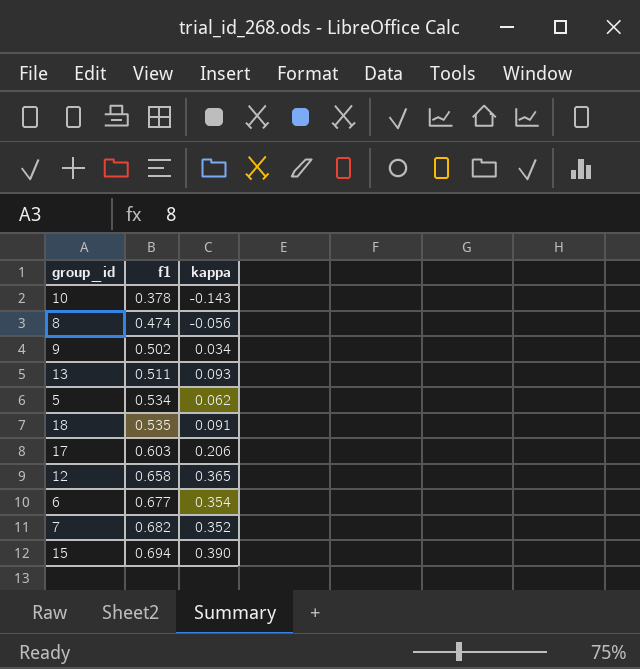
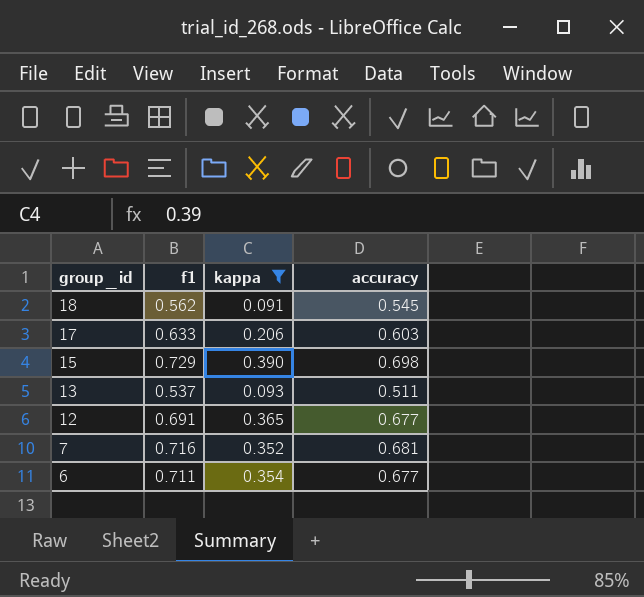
filter: none -> kappa >= 0.091
row order: f1 ascending -> group_id descending
column accuracy | position: none -> 4
18 | f1: 0.535 -> 0.562
17 | f1: 0.603 -> 0.633
15 | f1: 0.694 -> 0.729
13 | f1: 0.511 -> 0.537
12 | f1: 0.658 -> 0.691
7 | f1: 0.682 -> 0.716
6 | f1: 0.677 -> 0.711

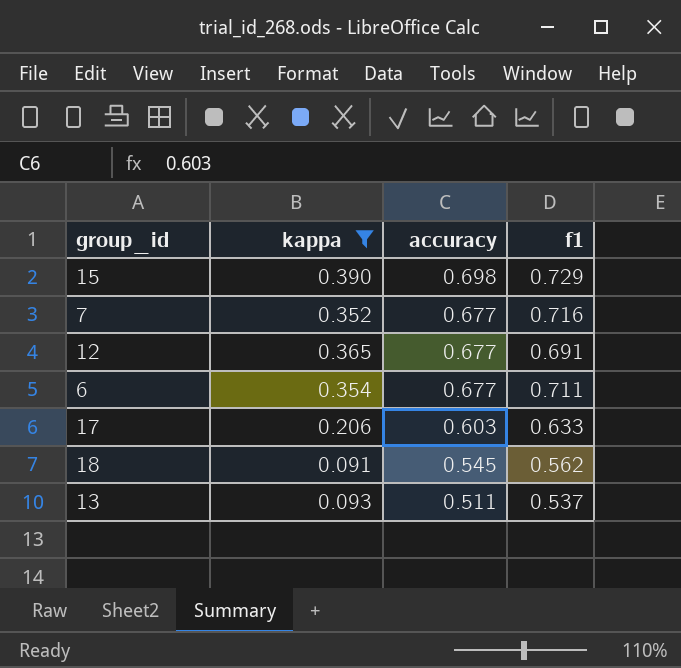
row order: group_id descending -> accuracy descending
column f1 | position: 2 -> 4
7 | accuracy: 0.681 -> 0.677

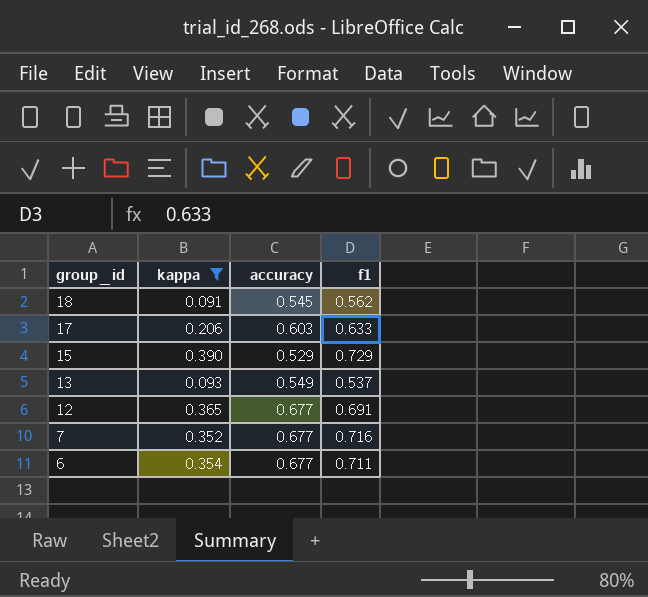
row order: accuracy descending -> group_id descending
15 | accuracy: 0.698 -> 0.529
13 | accuracy: 0.511 -> 0.549

